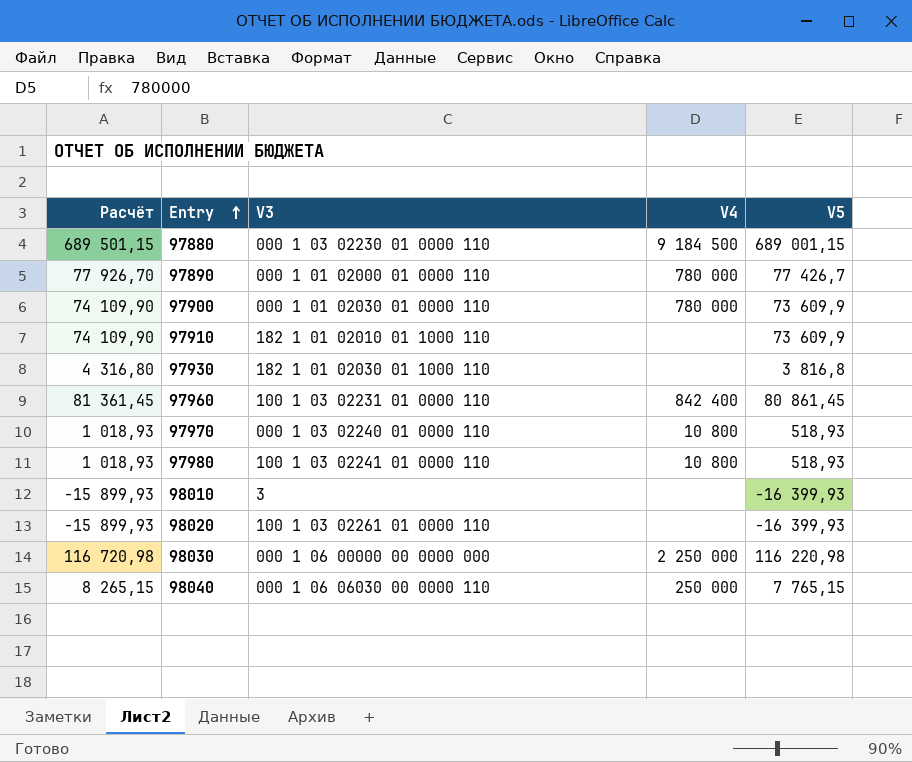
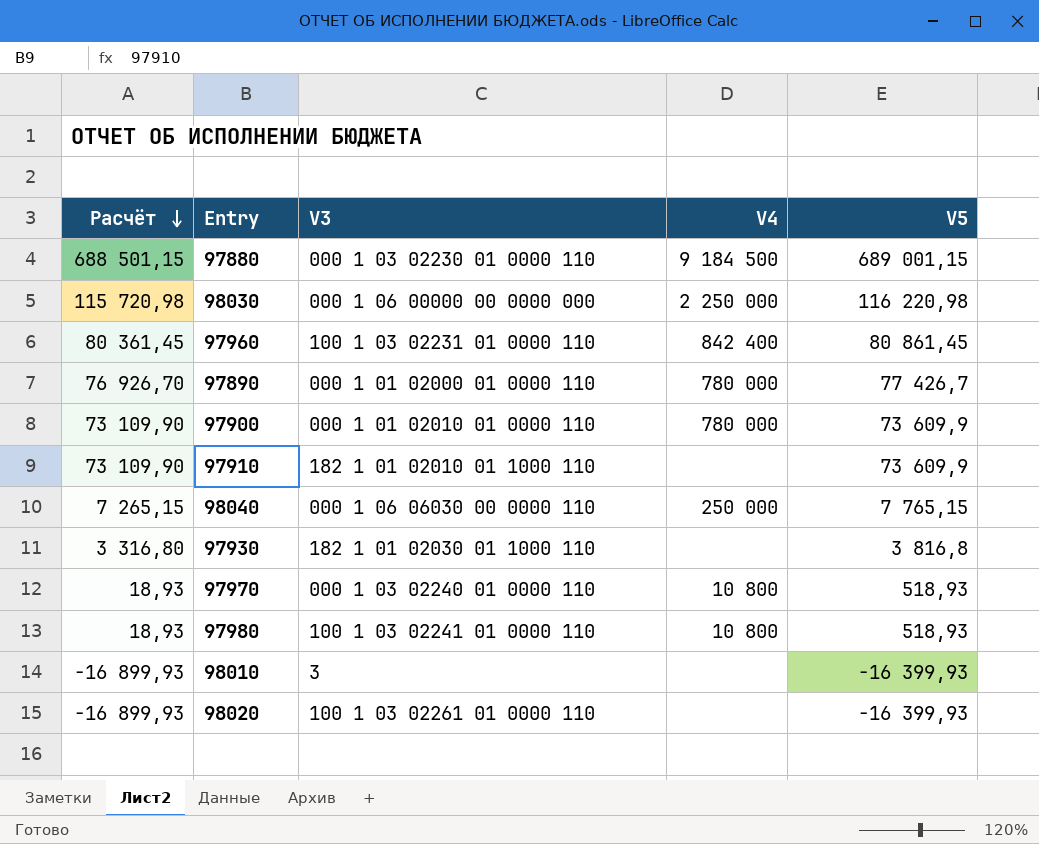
row order: Entry ascending -> Расчёт descending
column Расчёт | formula: [V5] + 500 -> [V5] - 500
97900 | V3: 000 1 01 02030 01 0000 110 -> 000 1 01 02010 01 0000 110

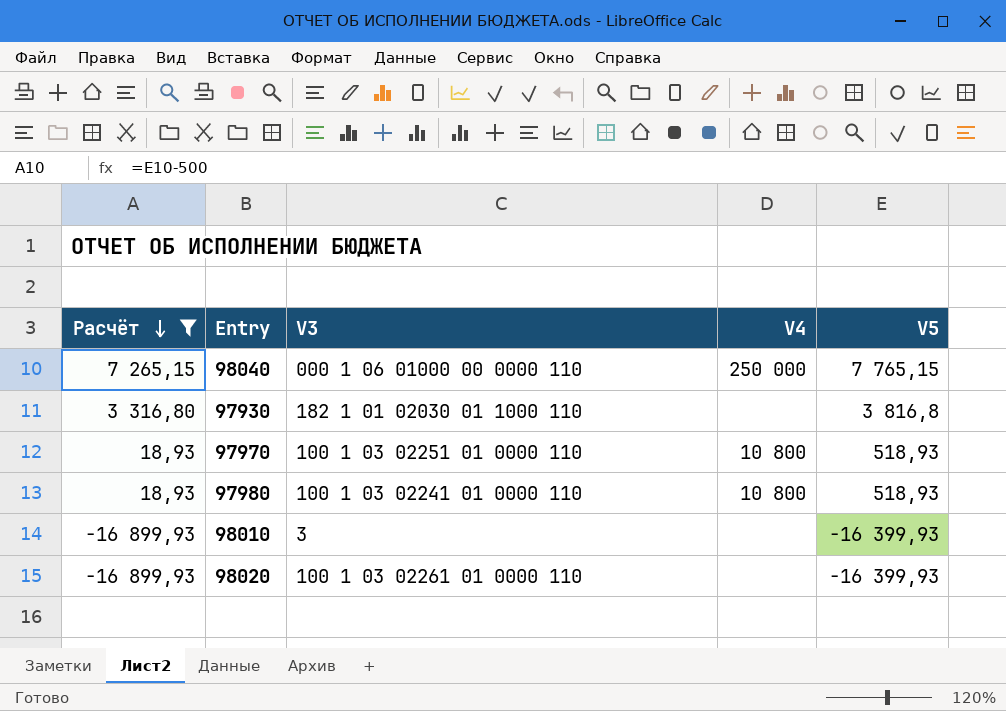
filter: none -> Расчёт <= 7 265,15
98040 | V3: 000 1 06 06030 00 0000 110 -> 000 1 06 01000 00 0000 110
97970 | V3: 000 1 03 02240 01 0000 110 -> 100 1 03 02251 01 0000 110

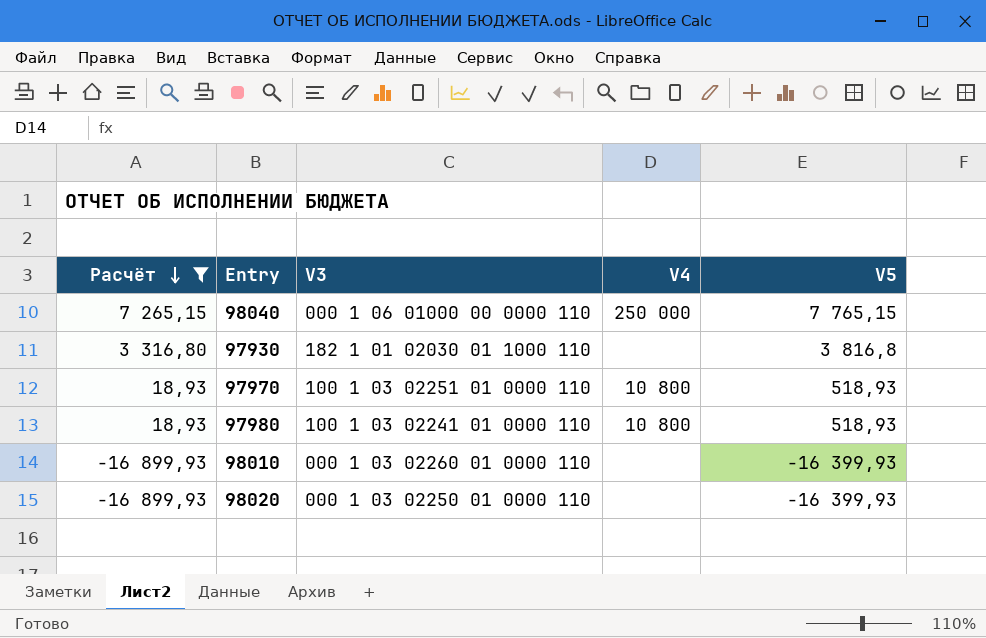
98010 | V3: 3 -> 000 1 03 02260 01 0000 110
98020 | V3: 100 1 03 02261 01 0000 110 -> 000 1 03 02250 01 0000 110

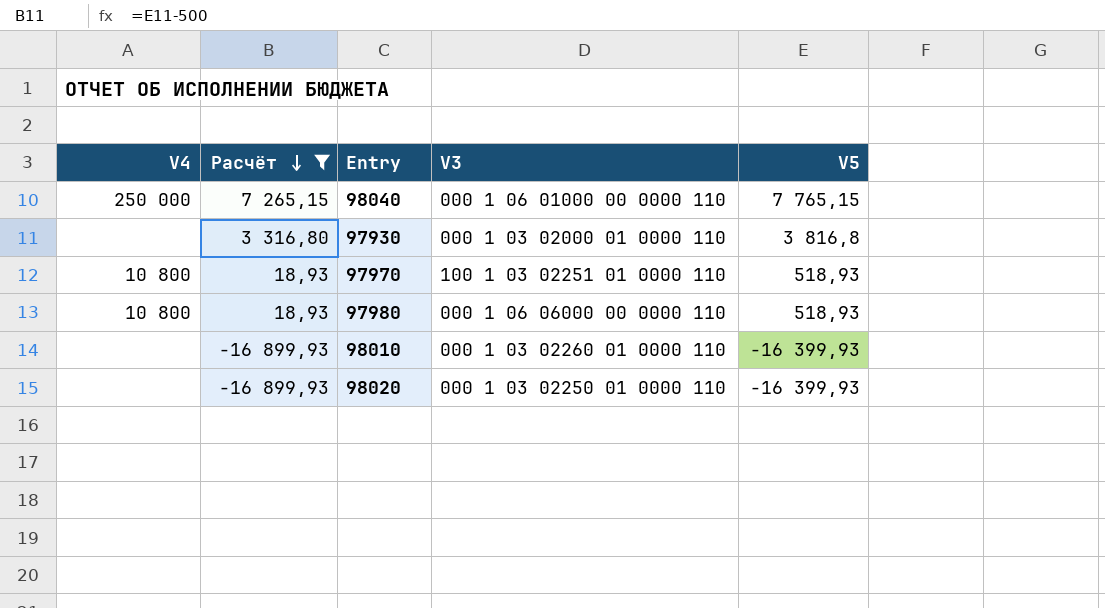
column V4 | position: 4 -> 1
97930 | V3: 182 1 01 02030 01 1000 110 -> 000 1 03 02000 01 0000 110
97980 | V3: 100 1 03 02241 01 0000 110 -> 000 1 06 06000 00 0000 110

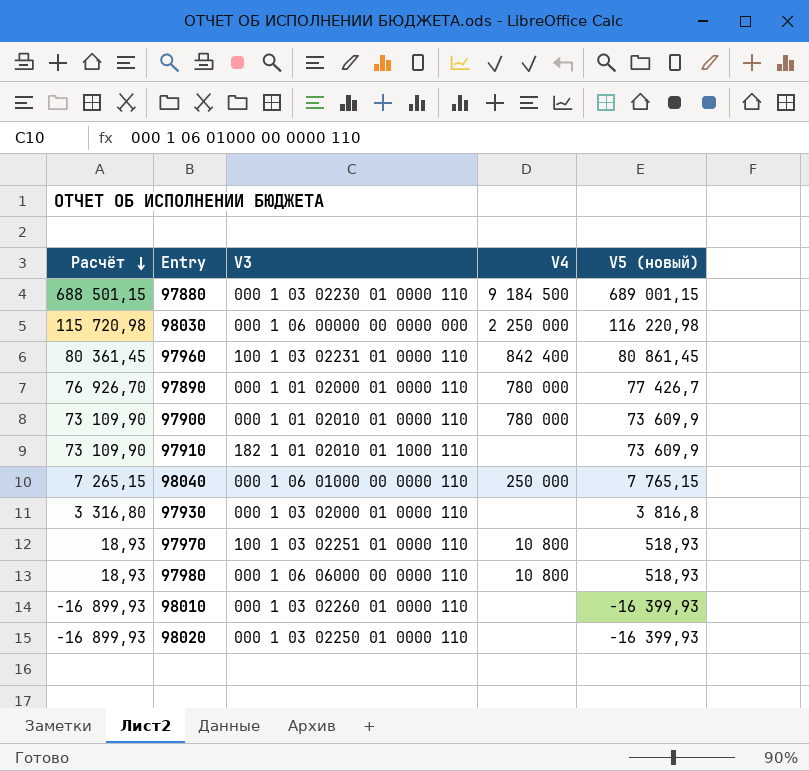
filter: Расчёт <= 7 265,15 -> none
column V4 | position: 1 -> 4
column name: V5 -> V5 (новый)

